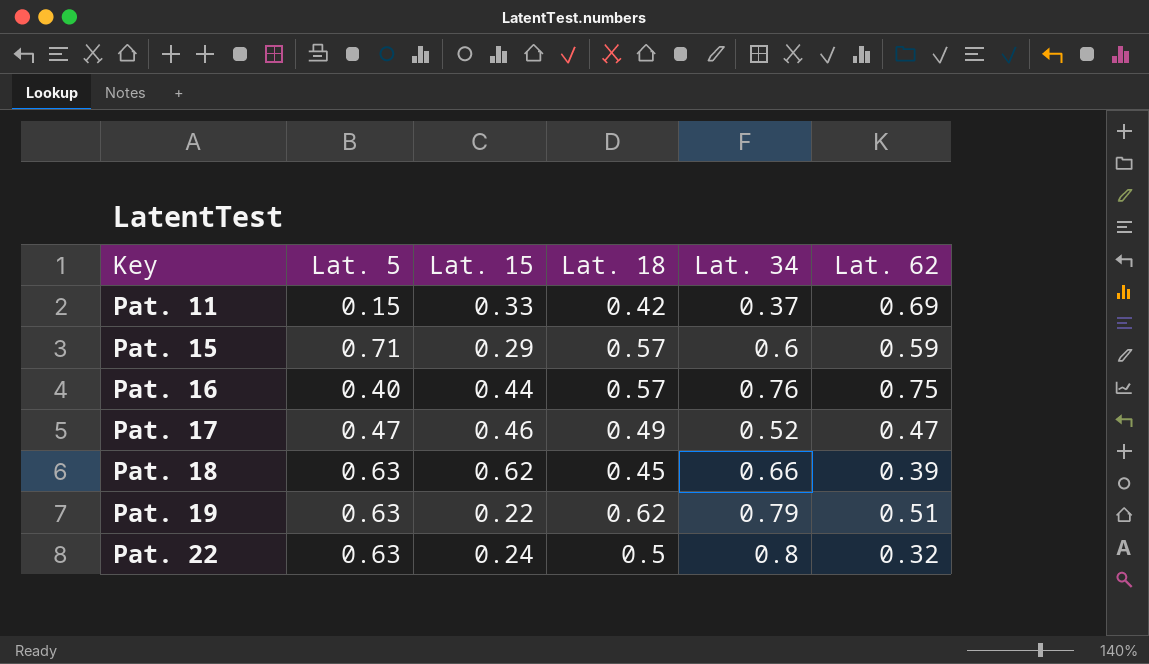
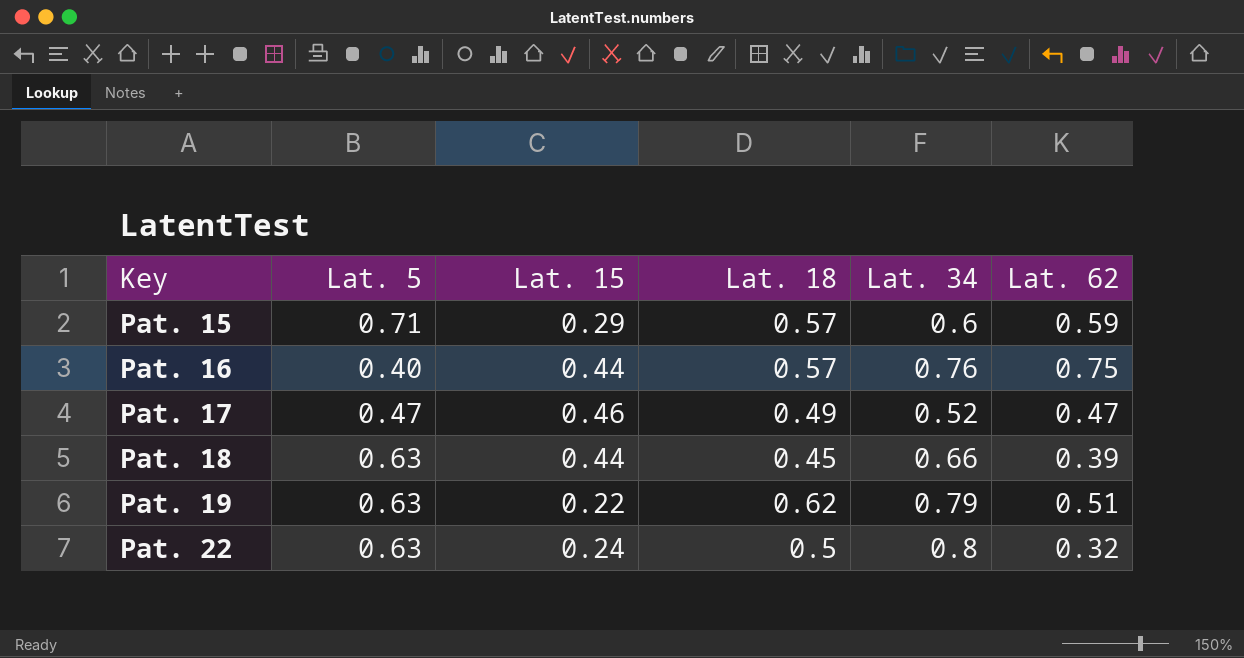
row Pat. 11: 0.15 | 0.33 | 0.42 | 0.37 | 0.69 -> none
Pat. 18 | Lat. 15: 0.62 -> 0.44

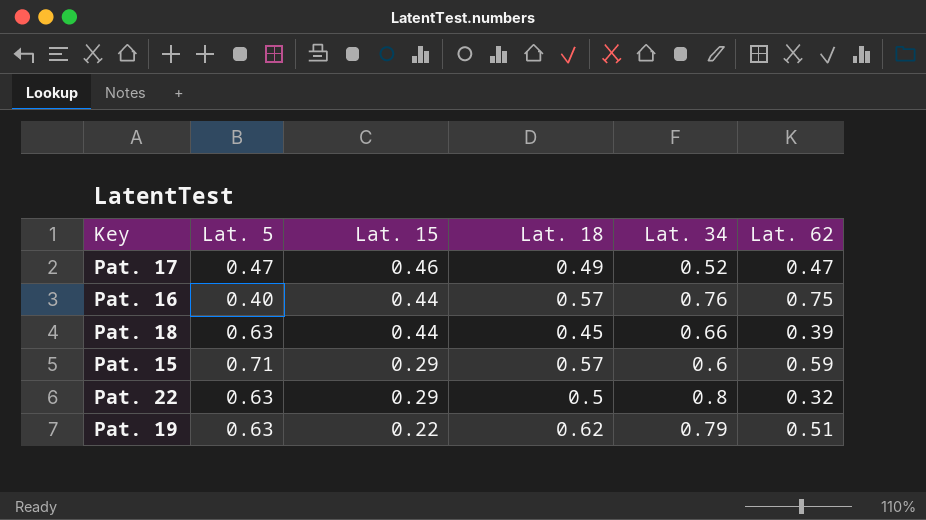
row order: Key ascending -> Lat. 15 descending
Pat. 22 | Lat. 15: 0.24 -> 0.29

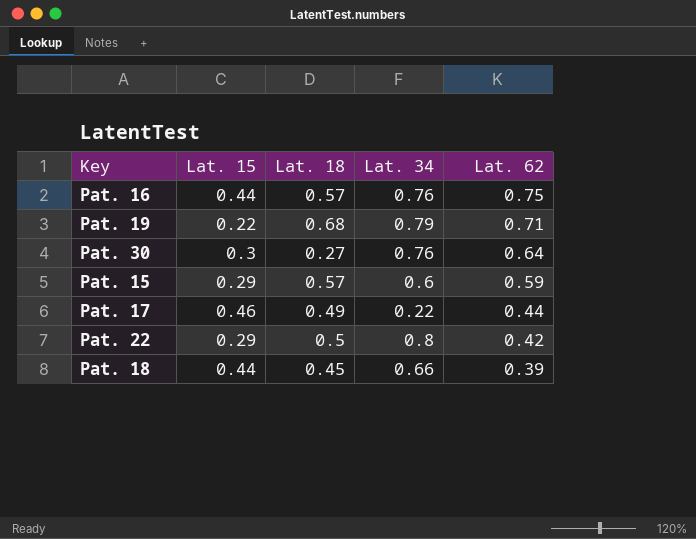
row order: Lat. 15 descending -> Lat. 62 descending
column Lat. 5 | position: 2 -> none
Pat. 19 | Lat. 18: 0.62 -> 0.68
Pat. 19 | Lat. 62: 0.51 -> 0.71
row Pat. 30: none -> 0.3 | 0.27 | 0.76 | 0.64
Pat. 17 | Lat. 34: 0.52 -> 0.22
Pat. 17 | Lat. 62: 0.47 -> 0.44
Pat. 22 | Lat. 62: 0.32 -> 0.42

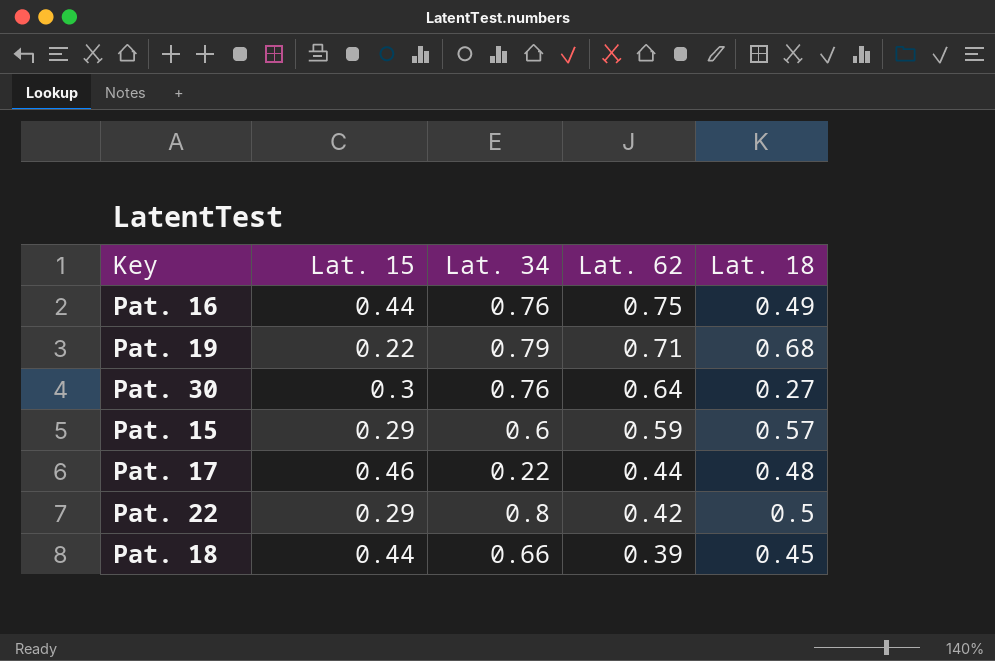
column Lat. 18 | position: 3 -> 5
Pat. 16 | Lat. 18: 0.57 -> 0.49
Pat. 17 | Lat. 18: 0.49 -> 0.48

